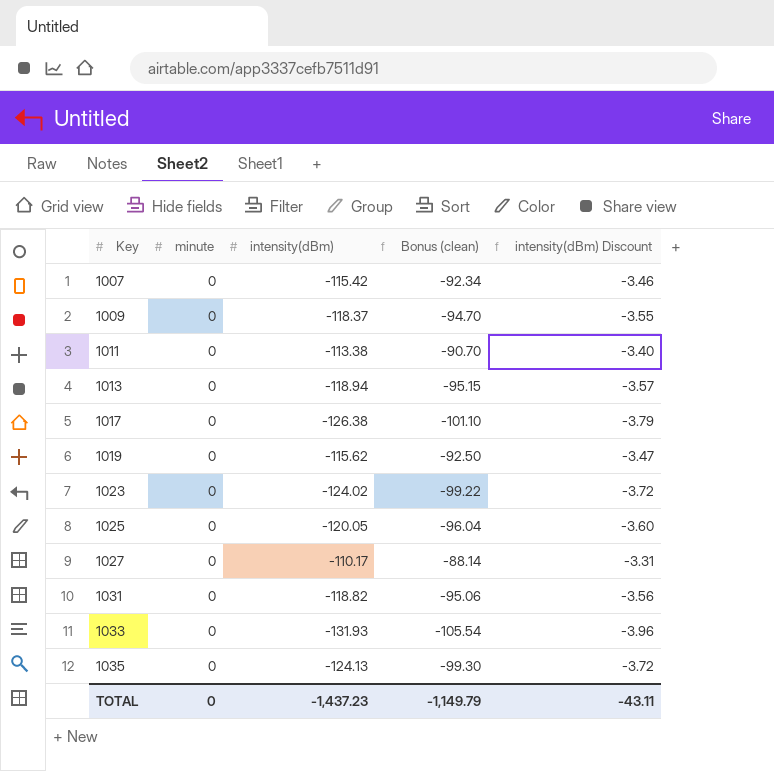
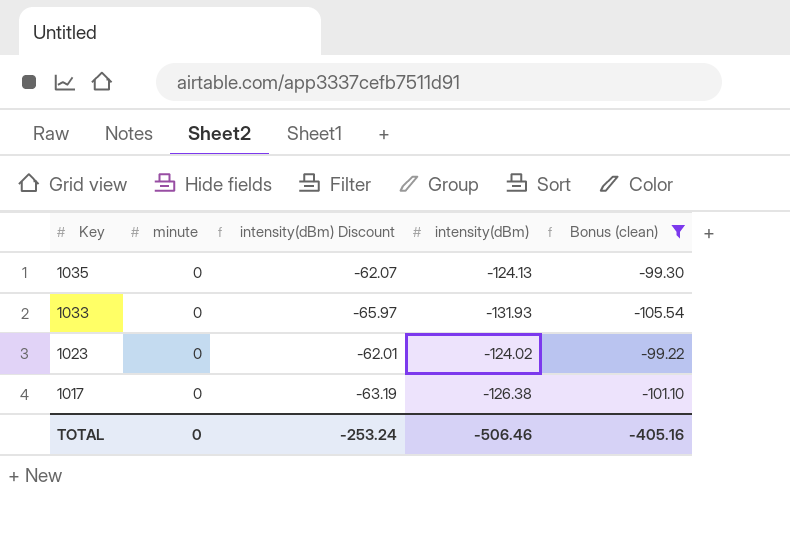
filter: none -> Bonus (clean) <= -99.22
row order: Key ascending -> Key descending
column intensity(dBm) Discount | formula: [intensity(dBm)] * 0.03 -> [intensity(dBm)] * 0.5
column intensity(dBm) Discount | position: 5 -> 3
TOTAL | intensity(dBm) Discount: -43.11 -> -253.24
TOTAL | intensity(dBm): -1,437.23 -> -506.46
TOTAL | Bonus (clean): -1,149.79 -> -405.16

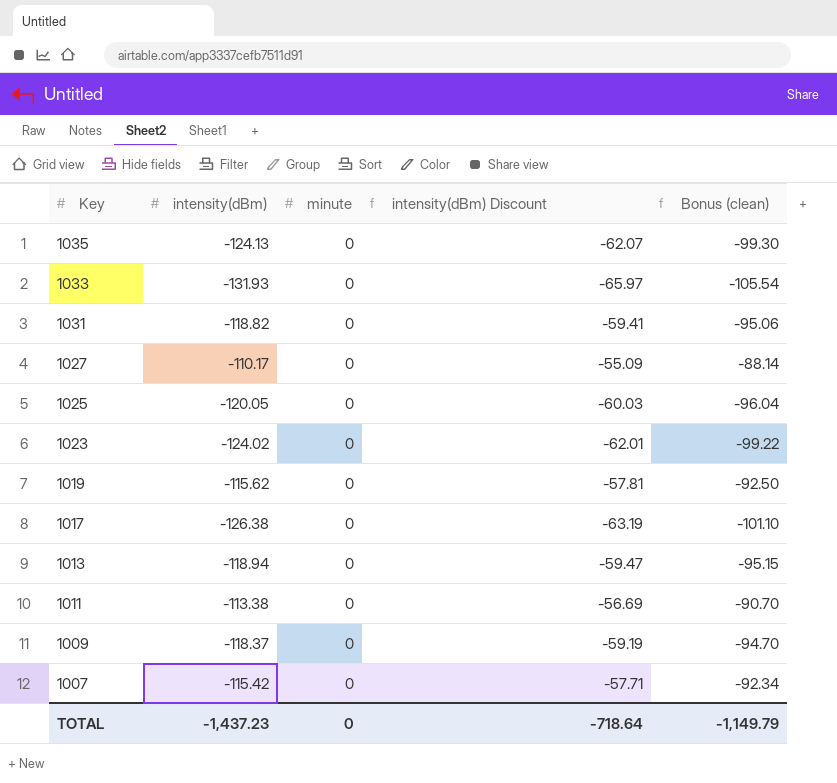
filter: Bonus (clean) <= -99.22 -> none
column intensity(dBm) | position: 4 -> 2
TOTAL | intensity(dBm): -506.46 -> -1,437.23
TOTAL | intensity(dBm) Discount: -253.24 -> -718.64
TOTAL | Bonus (clean): -405.16 -> -1,149.79

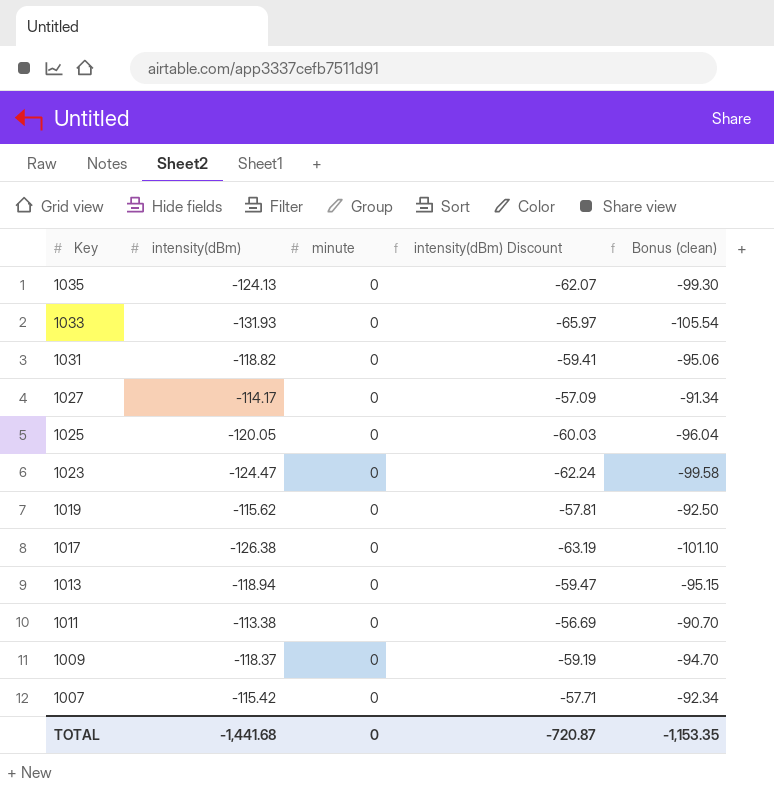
1027 | intensity(dBm): -110.17 -> -114.17
1027 | intensity(dBm) Discount: -55.09 -> -57.09
1027 | Bonus (clean): -88.14 -> -91.34
1023 | intensity(dBm): -124.02 -> -124.47
1023 | intensity(dBm) Discount: -62.01 -> -62.24
1023 | Bonus (clean): -99.22 -> -99.58
TOTAL | intensity(dBm): -1,437.23 -> -1,441.68
TOTAL | intensity(dBm) Discount: -718.64 -> -720.87
TOTAL | Bonus (clean): -1,149.79 -> -1,153.35

